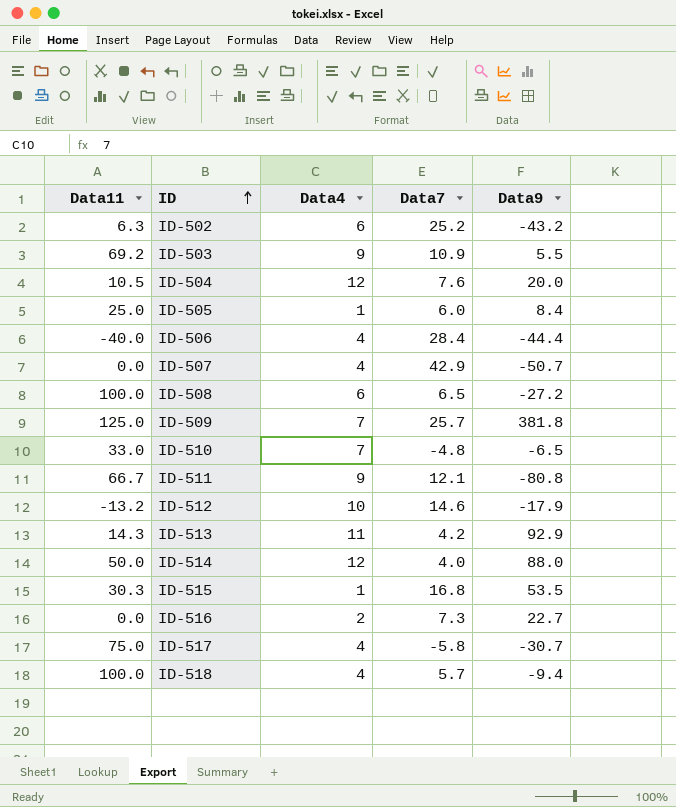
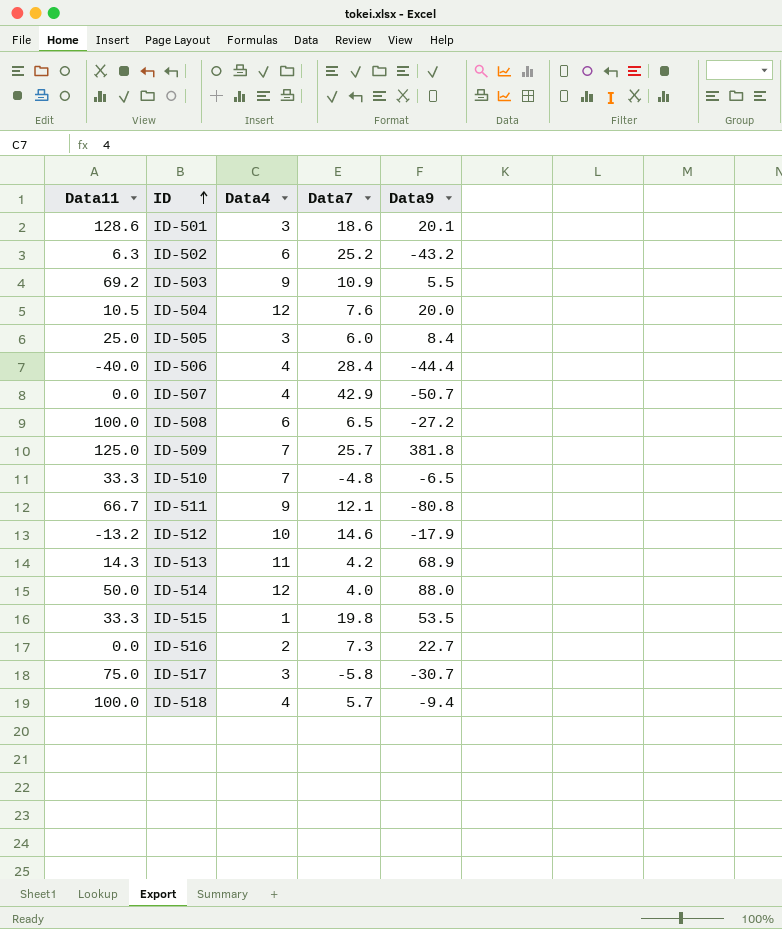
row ID-501: none -> 128.6 | 3 | 18.6 | 20.1
ID-505 | Data4: 1 -> 3
ID-510 | Data11: 33.0 -> 33.3
ID-513 | Data9: 92.9 -> 68.9
ID-515 | Data11: 30.3 -> 33.3
ID-515 | Data7: 16.8 -> 19.8
ID-517 | Data4: 4 -> 3

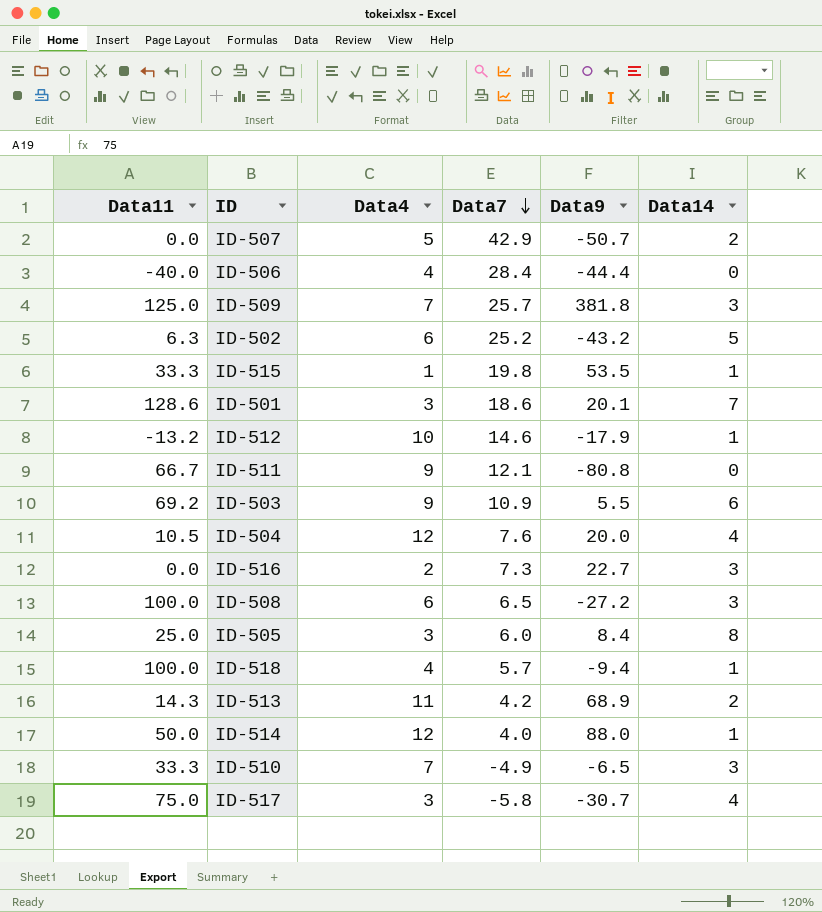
row order: ID ascending -> Data7 descending
column Data14 | position: none -> 6
ID-507 | Data4: 4 -> 5
ID-510 | Data7: -4.8 -> -4.9

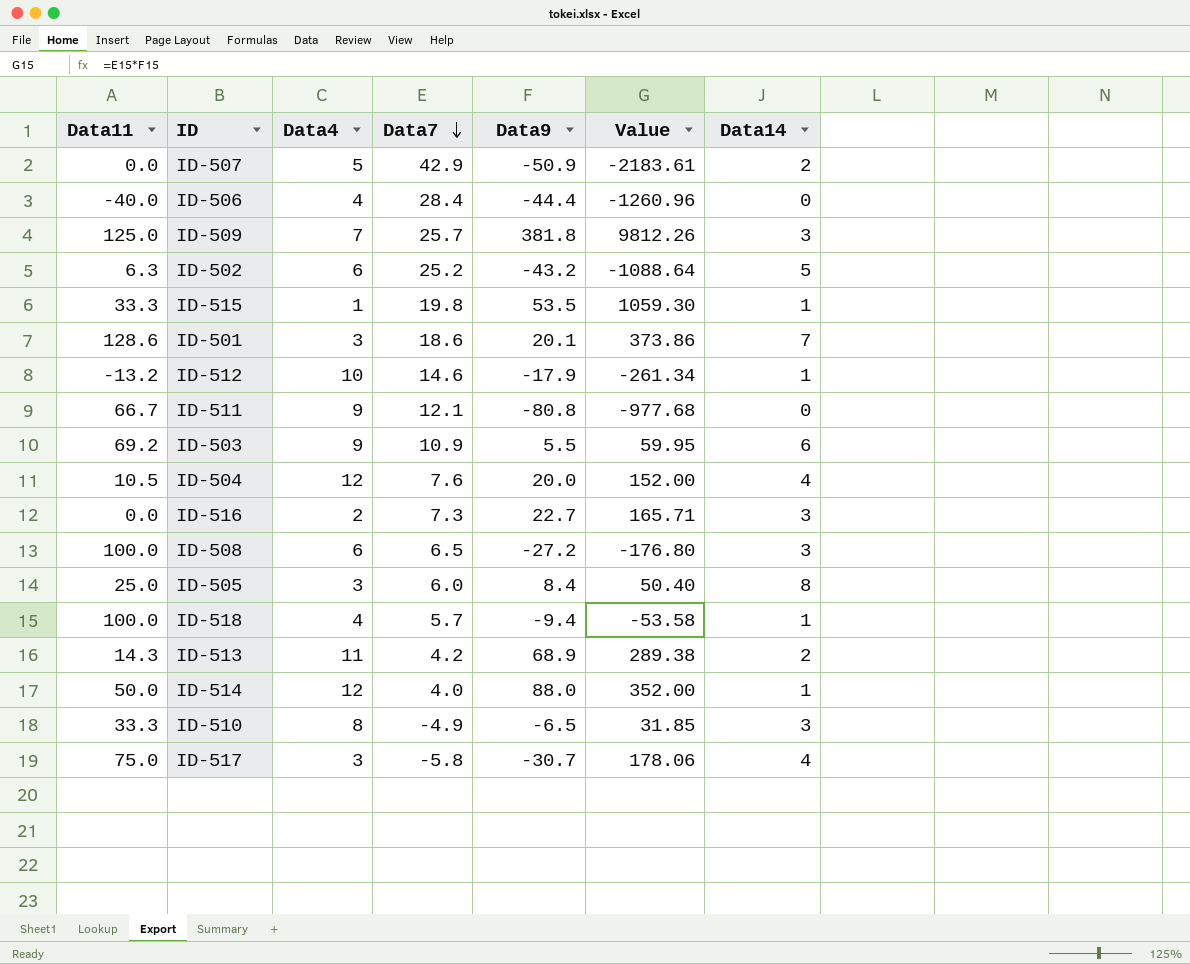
column Value | formula: none -> [Data7] * [Data9]
ID-507 | Data9: -50.7 -> -50.9
ID-510 | Data4: 7 -> 8

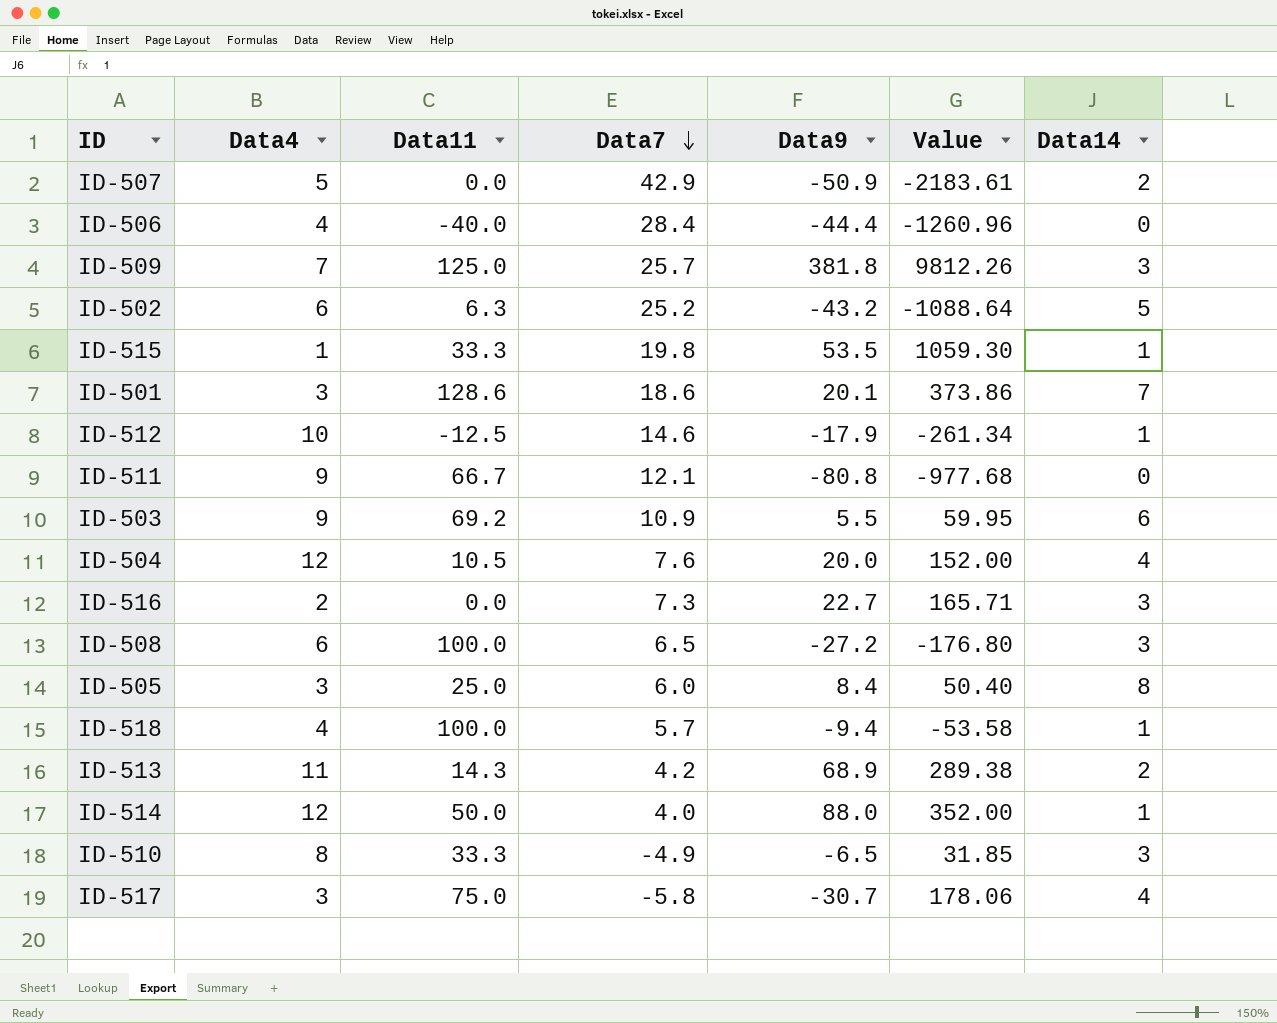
column Data11 | position: 1 -> 3
ID-512 | Data11: -13.2 -> -12.5

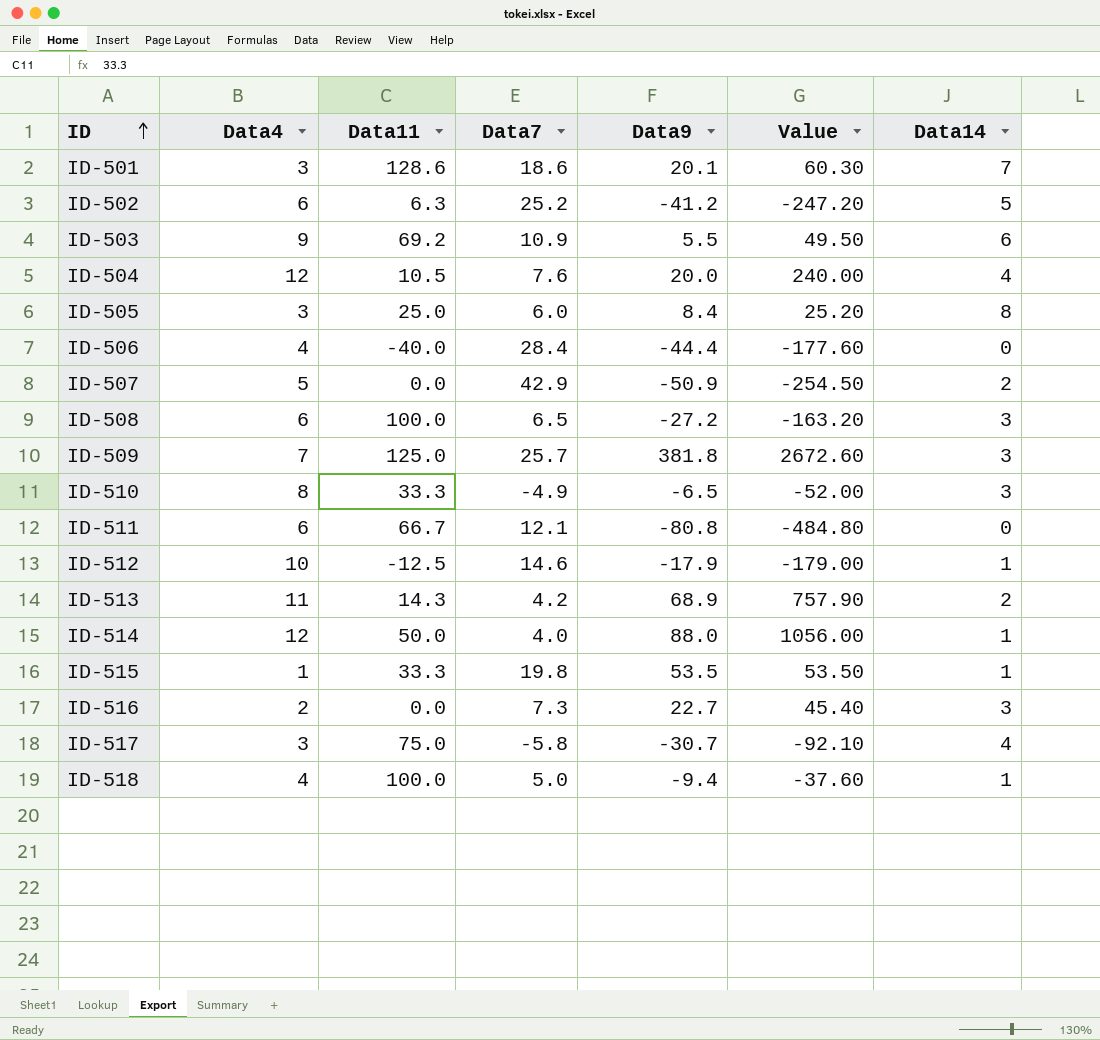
row order: Data7 descending -> ID ascending
column Value | formula: [Data7] * [Data9] -> [Data4] * [Data9]
ID-502 | Data9: -43.2 -> -41.2
ID-511 | Data4: 9 -> 6
ID-518 | Data7: 5.7 -> 5.0

